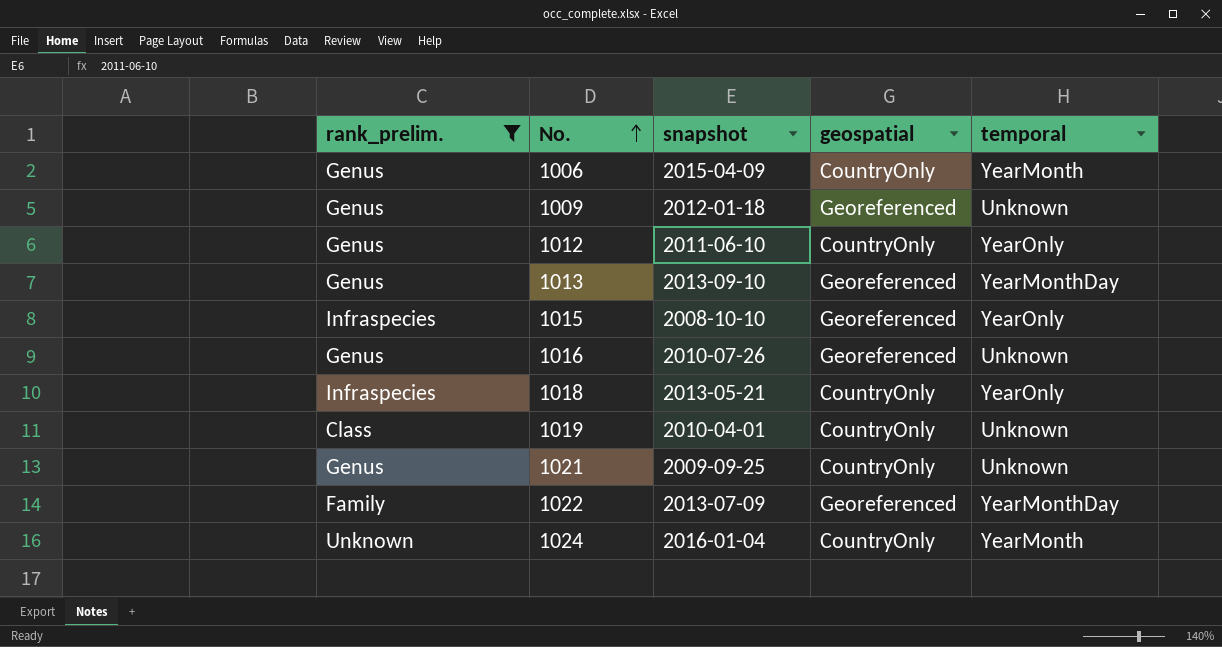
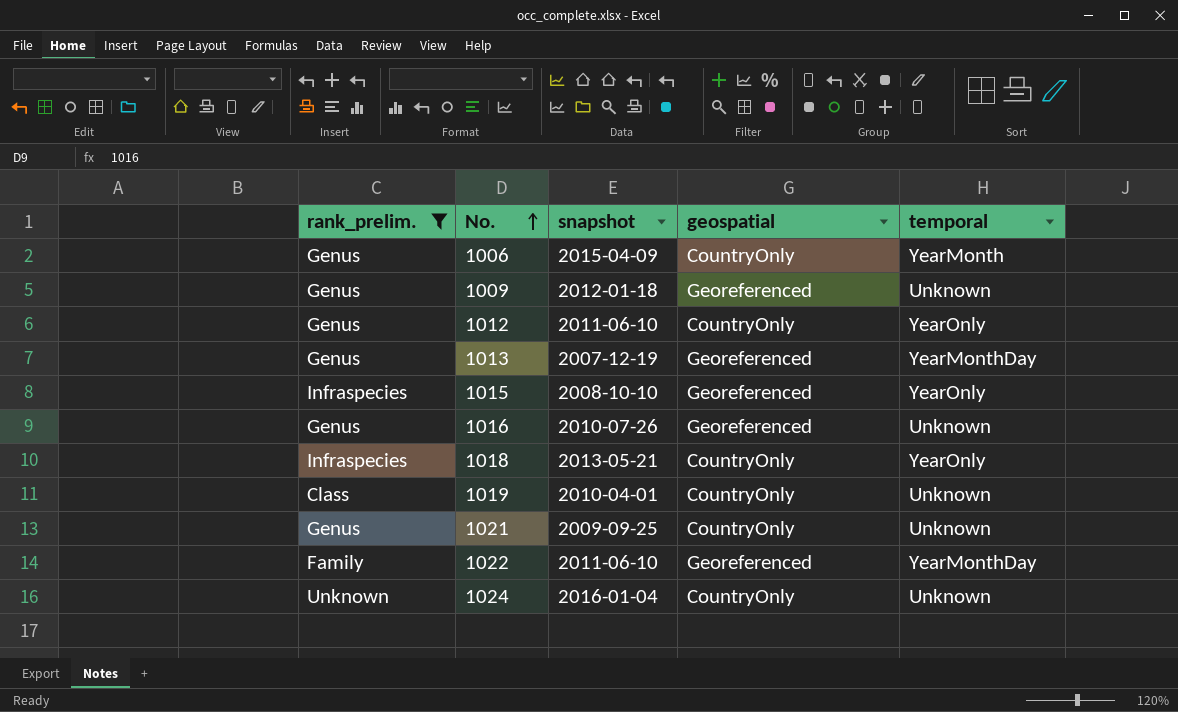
1013 | snapshot: 2013-09-10 -> 2007-12-19
1022 | snapshot: 2013-07-09 -> 2011-06-10
1024 | temporal: YearMonth -> Unknown

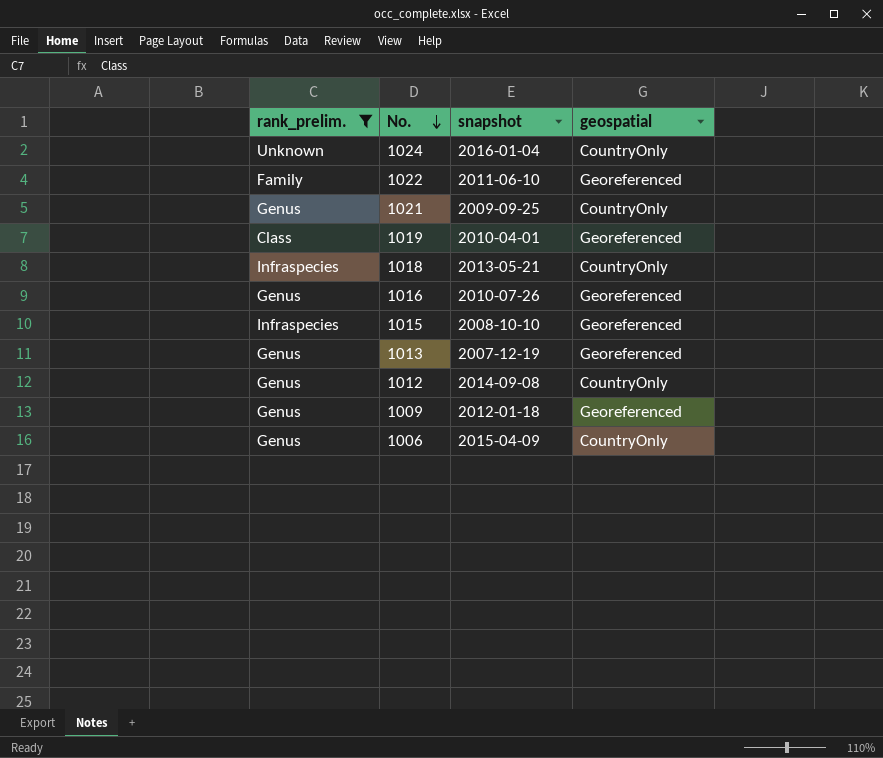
row order: No. ascending -> No. descending
column temporal | position: 5 -> none
1019 | geospatial: CountryOnly -> Georeferenced
1012 | snapshot: 2011-06-10 -> 2014-09-08

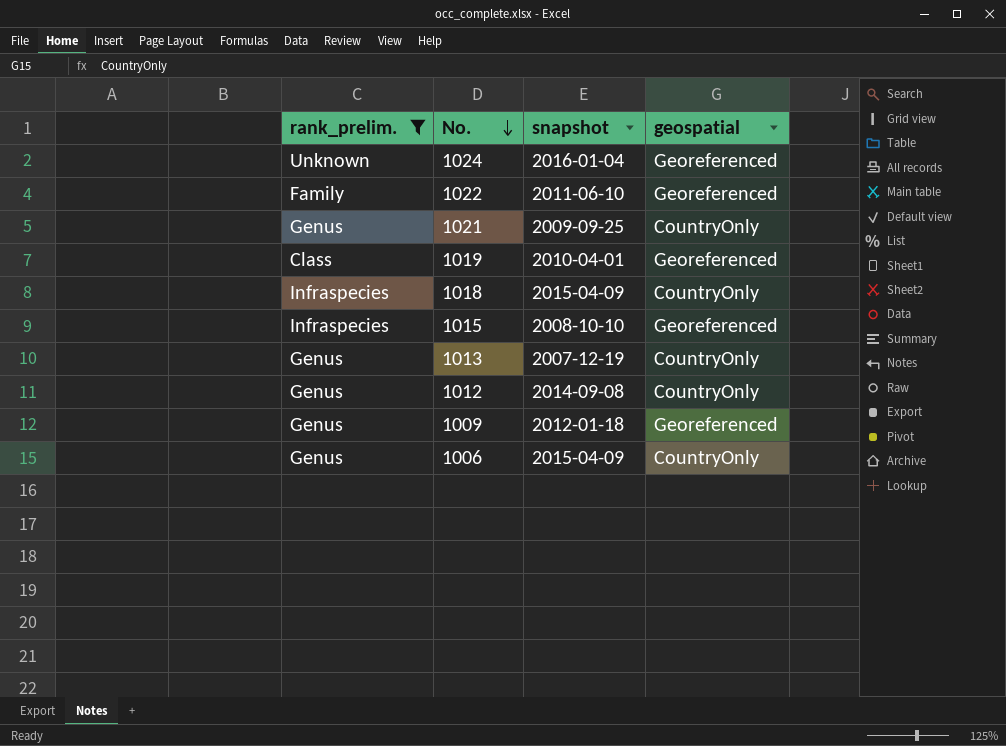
row 1016: Genus | 2010-07-26 | Georeferenced -> none
1024 | geospatial: CountryOnly -> Georeferenced
1018 | snapshot: 2013-05-21 -> 2015-04-09
1013 | geospatial: Georeferenced -> CountryOnly

